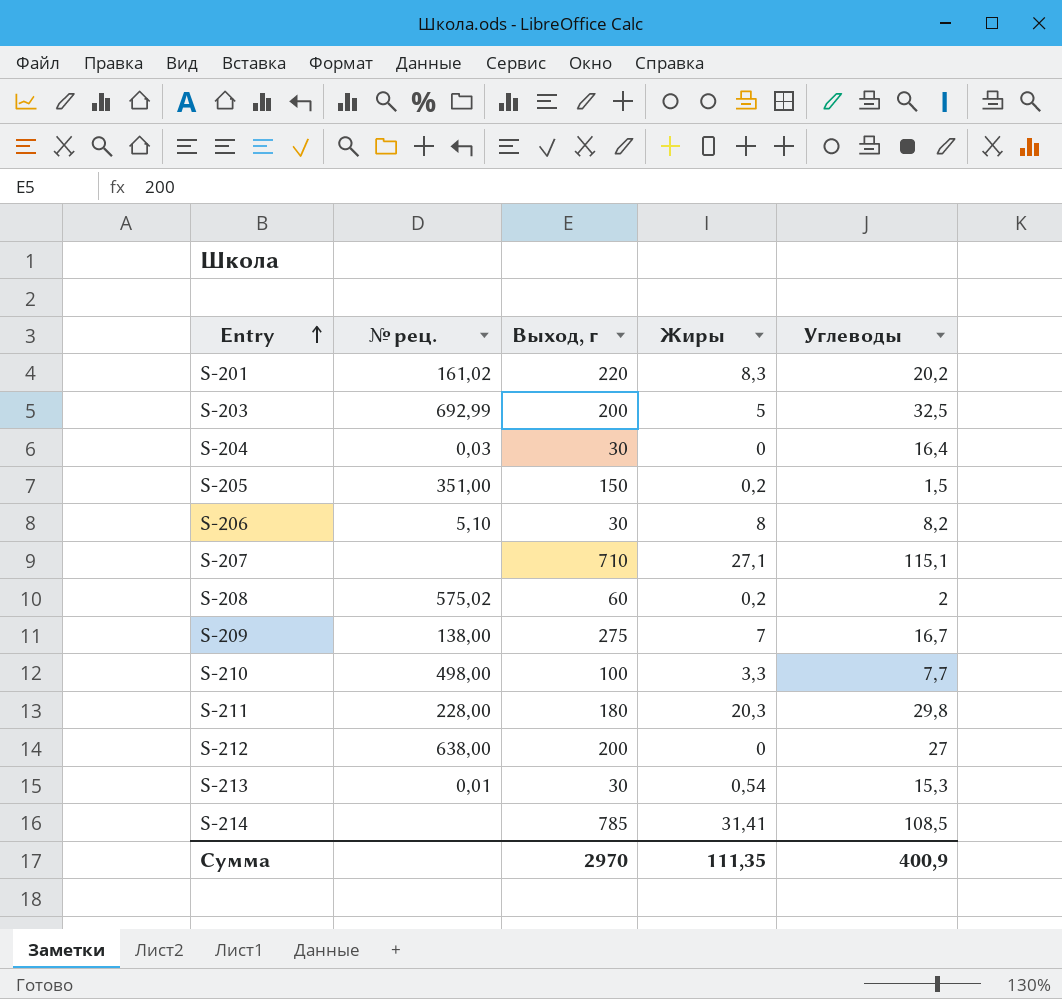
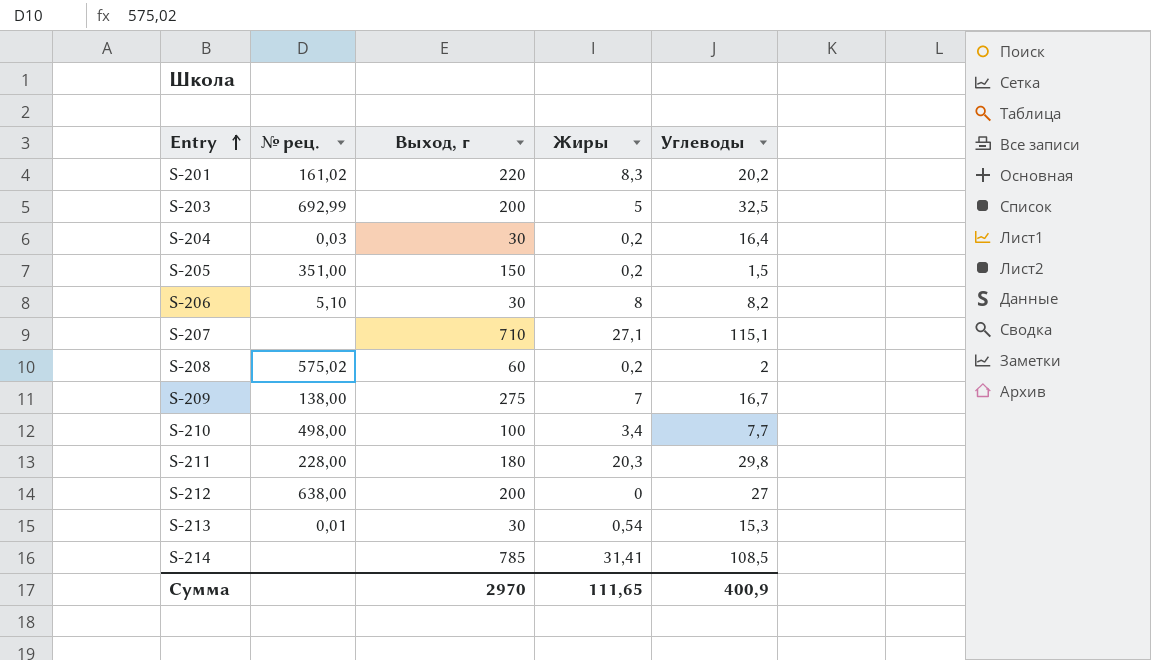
S-204 | Жиры: 0 -> 0,2
S-210 | Жиры: 3,3 -> 3,4
Сумма | Жиры: 111,35 -> 111,65

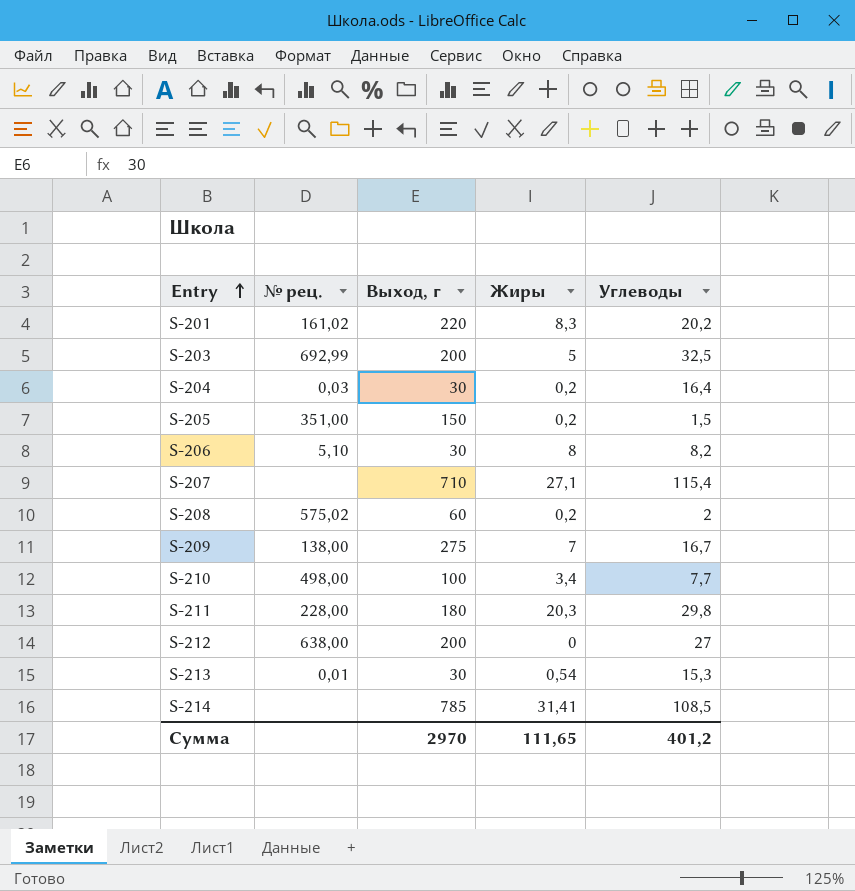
S-207 | Углеводы: 115,1 -> 115,4
Сумма | Углеводы: 400,9 -> 401,2

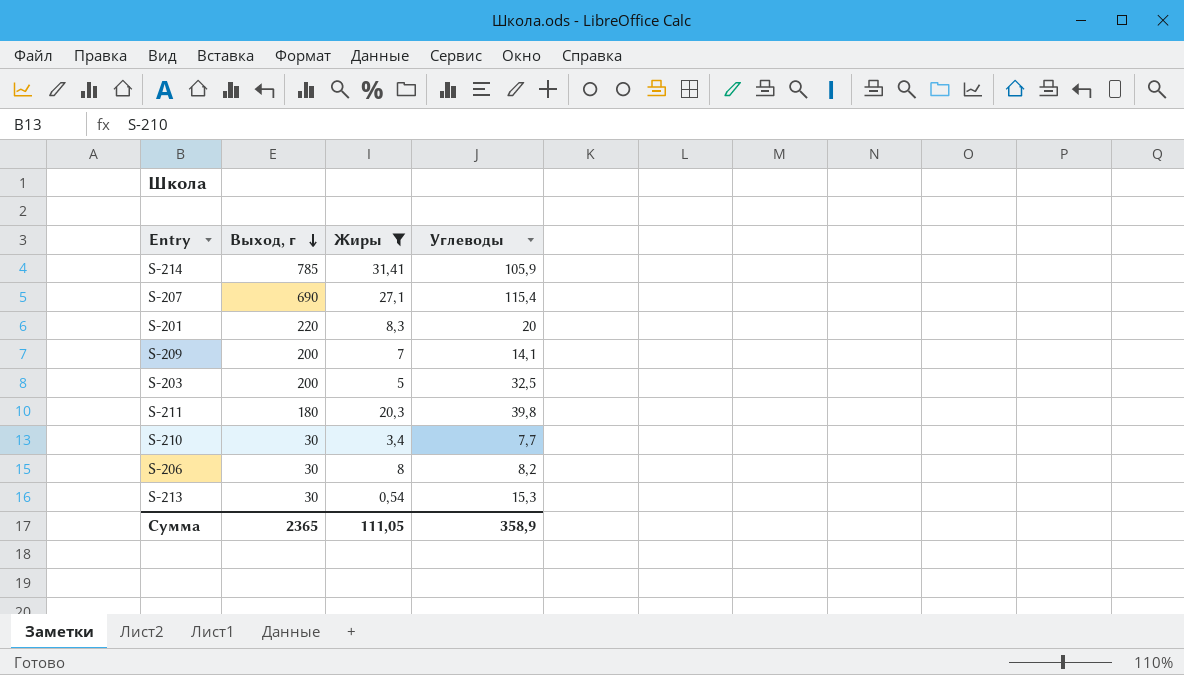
filter: none -> Жиры >= 0,54
row order: Entry ascending -> Выход, г descending
column № рец. | position: 2 -> none
S-214 | Углеводы: 108,5 -> 105,9
S-207 | Выход, г: 710 -> 690
S-201 | Углеводы: 20,2 -> 20
S-209 | Выход, г: 275 -> 200
S-209 | Углеводы: 16,7 -> 14,1
S-211 | Углеводы: 29,8 -> 39,8
S-210 | Выход, г: 100 -> 30
Сумма | Выход, г: 2970 -> 2365
Сумма | Жиры: 111,65 -> 111,05
Сумма | Углеводы: 401,2 -> 358,9

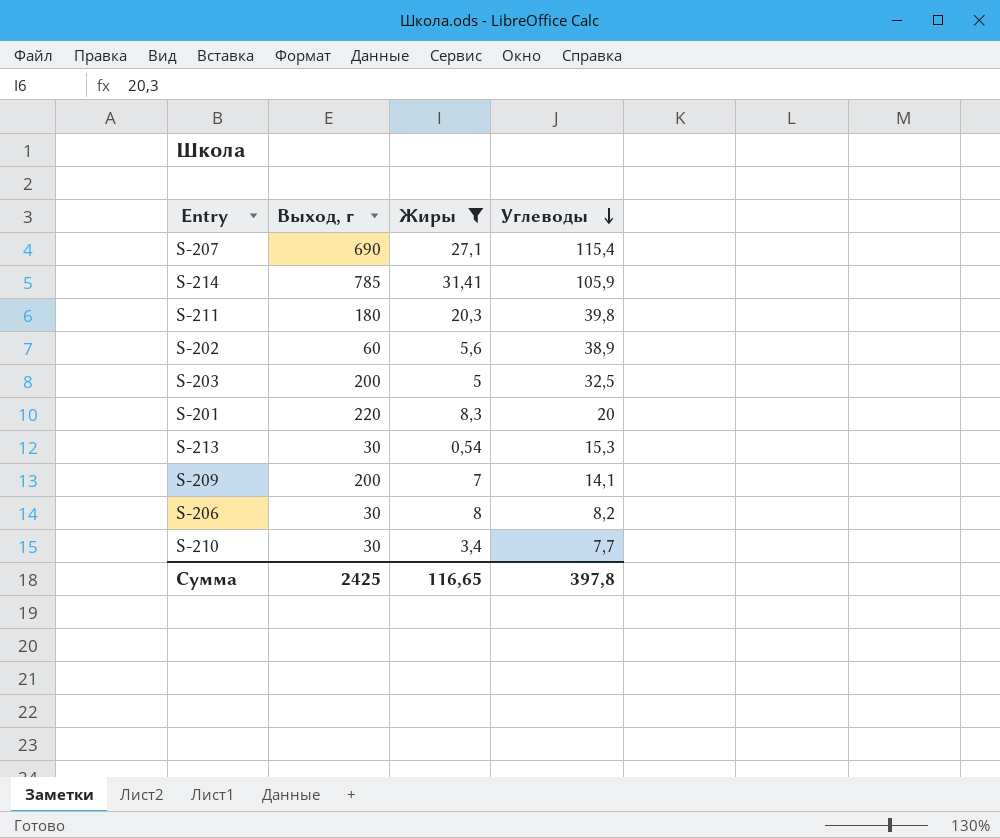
row order: Выход, г descending -> Углеводы descending
row S-202: none -> 60 | 5,6 | 38,9
Сумма | Выход, г: 2365 -> 2425
Сумма | Жиры: 111,05 -> 116,65
Сумма | Углеводы: 358,9 -> 397,8

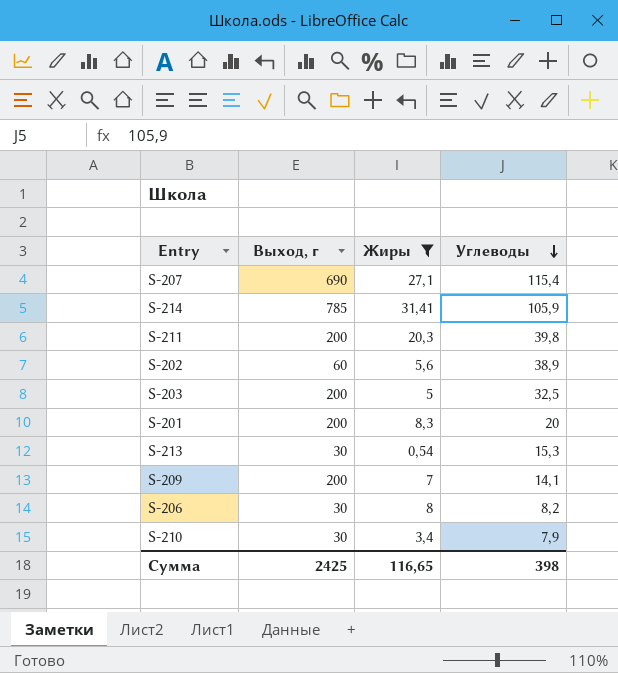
S-211 | Выход, г: 180 -> 200
S-201 | Выход, г: 220 -> 200
S-210 | Углеводы: 7,7 -> 7,9
Сумма | Углеводы: 397,8 -> 398

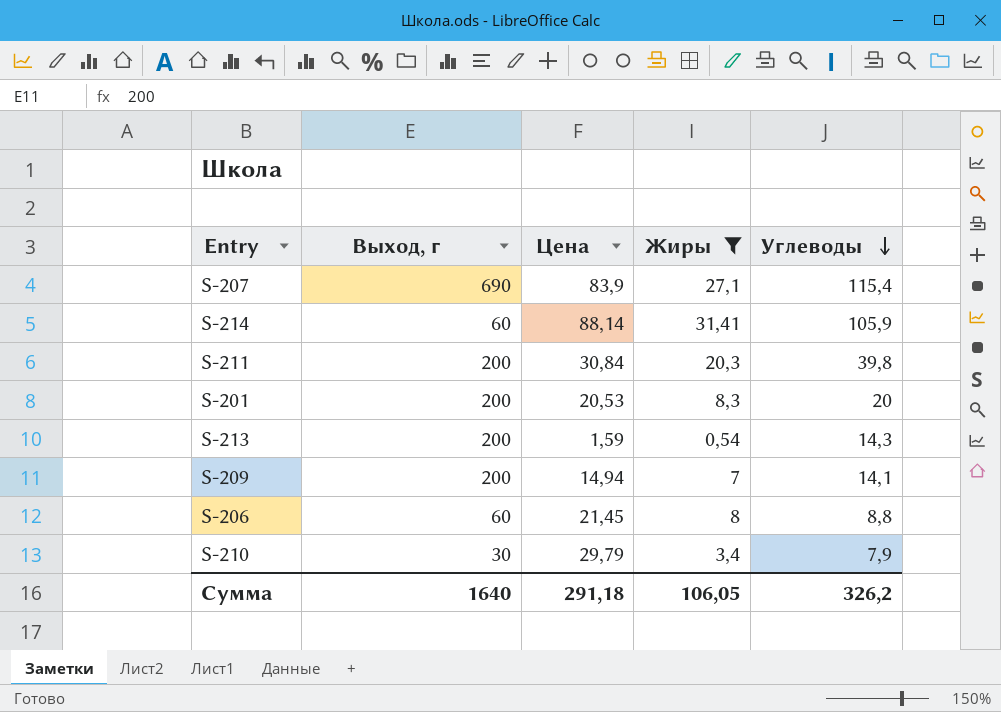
column Цена | position: none -> 3
row S-202: 60 | 5,6 | 38,9 -> none
row S-203: 200 | 5 | 32,5 -> none
S-214 | Выход, г: 785 -> 60
S-213 | Выход, г: 30 -> 200
S-213 | Углеводы: 15,3 -> 14,3
S-206 | Выход, г: 30 -> 60
S-206 | Углеводы: 8,2 -> 8,8
Сумма | Выход, г: 2425 -> 1640
Сумма | Жиры: 116,65 -> 106,05
Сумма | Углеводы: 398 -> 326,2

